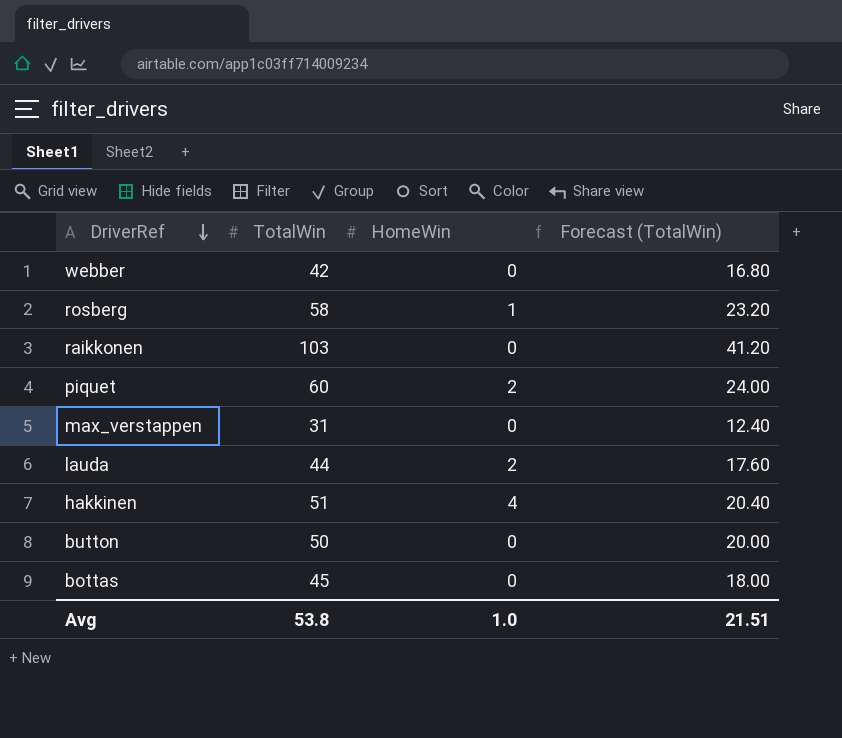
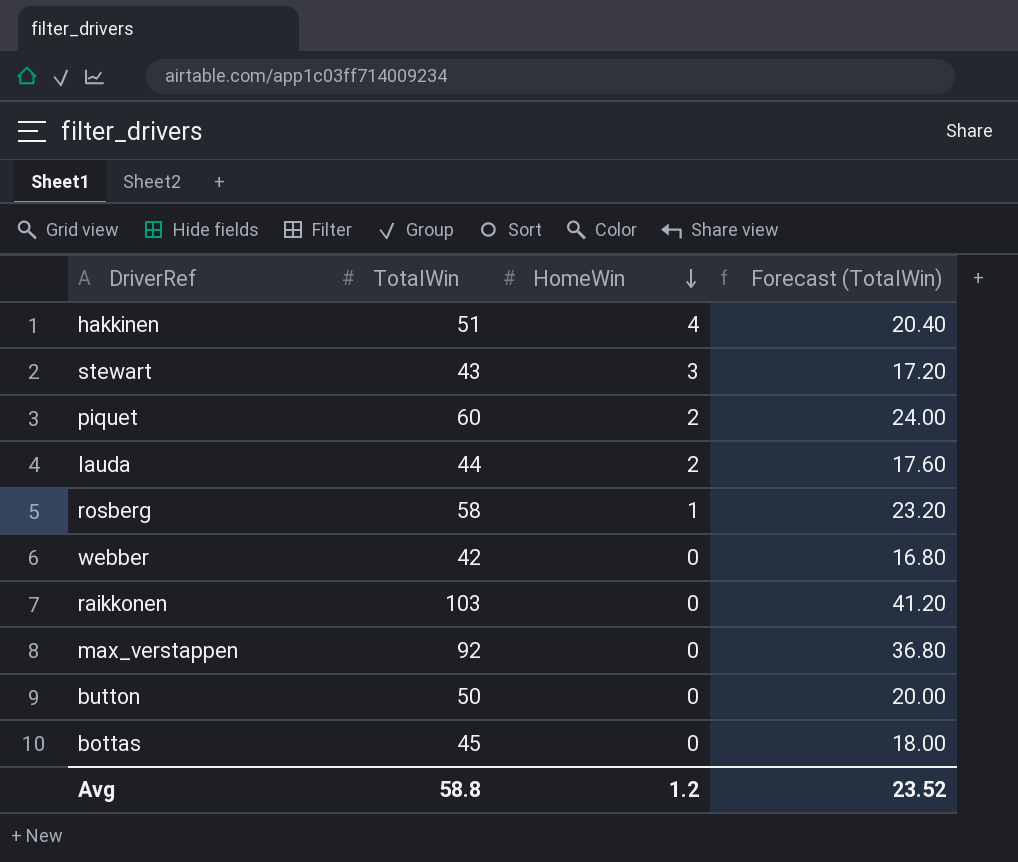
row order: DriverRef descending -> HomeWin descending
row stewart: none -> 43 | 3 | 17.20
max_verstappen | TotalWin: 31 -> 92
max_verstappen | Forecast (TotalWin): 12.40 -> 36.80
Avg | TotalWin: 53.8 -> 58.8
Avg | HomeWin: 1.0 -> 1.2
Avg | Forecast (TotalWin): 21.51 -> 23.52

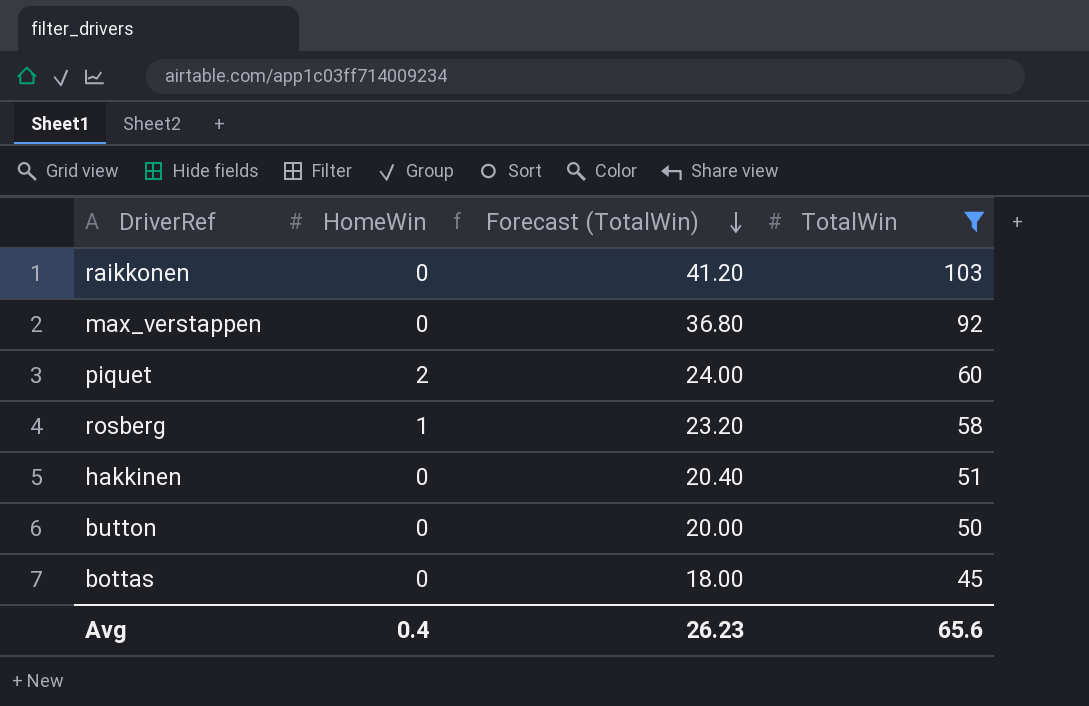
filter: none -> TotalWin >= 45
row order: HomeWin descending -> Forecast (TotalWin) descending
column TotalWin | position: 2 -> 4
hakkinen | HomeWin: 4 -> 0
Avg | HomeWin: 1.2 -> 0.4
Avg | Forecast (TotalWin): 23.52 -> 26.23
Avg | TotalWin: 58.8 -> 65.6

